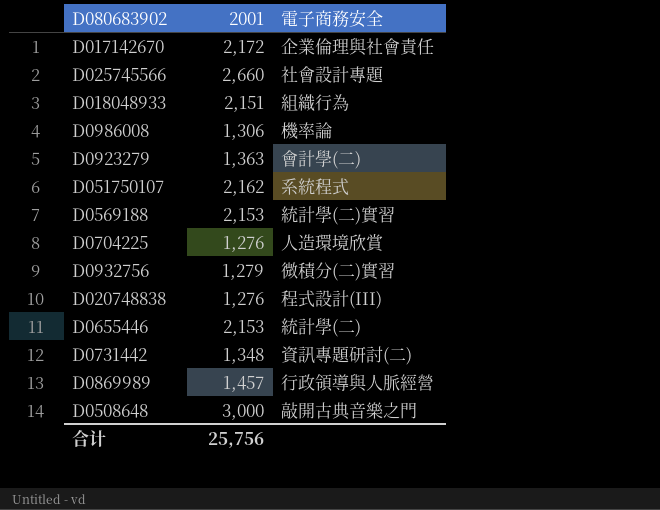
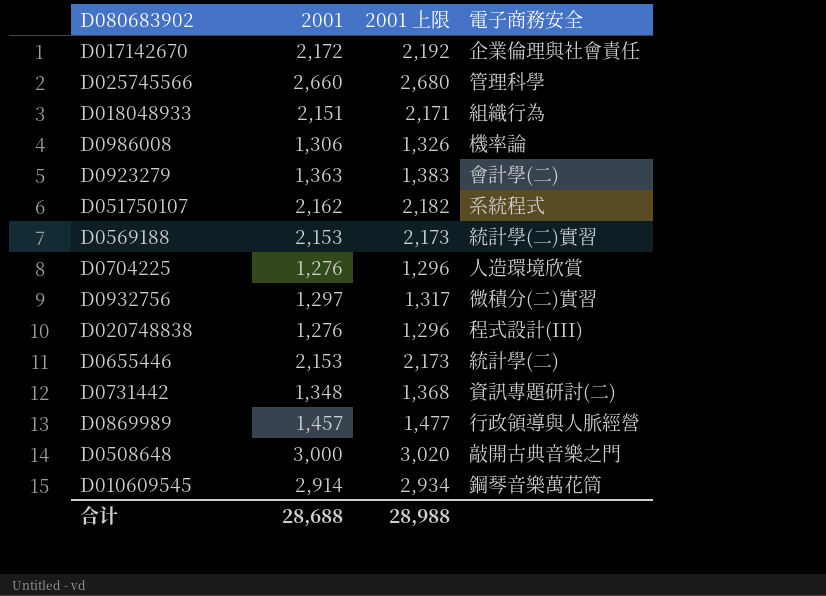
column 2001 上限 | formula: none -> [2001] + 20
D025745566 | 電子商務安全: 社會設計專題 -> 管理科學
D0932756 | 2001: 1,279 -> 1,297
row D010609545: none -> 2,914 | 2,934 | 鋼琴音樂萬花筒
合计 | 2001: 25,756 -> 28,688

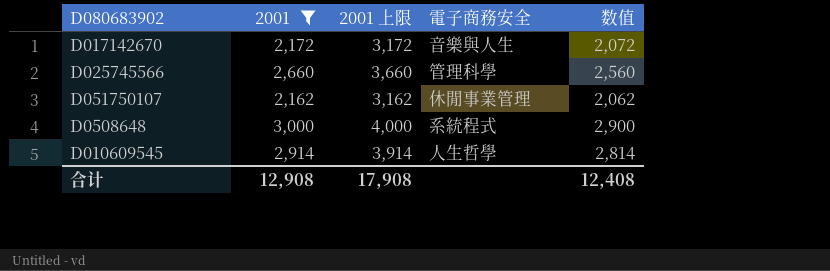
filter: none -> 2001 >= 2,162
column 2001 上限 | formula: [2001] + 20 -> [2001] + 1000
column 数值 | formula: none -> [2001] - 100
D017142670 | 電子商務安全: 企業倫理與社會責任 -> 音樂與人生
D051750107 | 電子商務安全: 系統程式 -> 休閒事業管理
D0508648 | 電子商務安全: 敲開古典音樂之門 -> 系統程式
D010609545 | 電子商務安全: 鋼琴音樂萬花筒 -> 人生哲學
合计 | 2001: 28,688 -> 12,908
合计 | 2001 上限: 28,988 -> 17,908

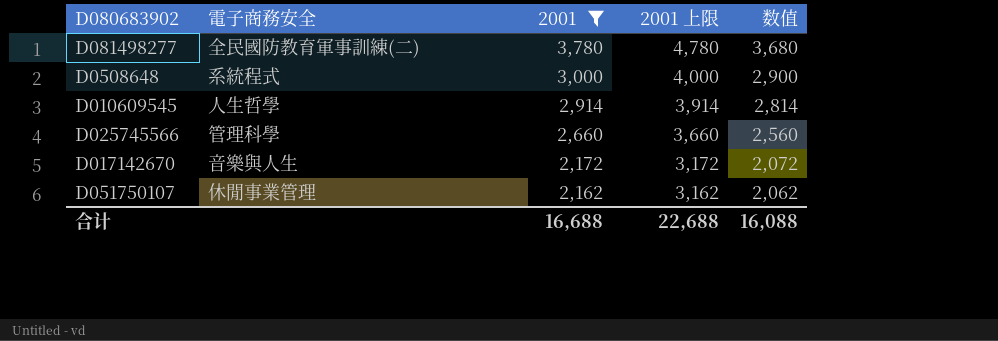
row order: none -> 2001 descending
column 電子商務安全 | position: 4 -> 2
row D081498277: none -> 全民國防教育軍事訓練(二) | 3,780 | 4,780 | 3,680
合计 | 2001: 12,908 -> 16,688
合计 | 2001 上限: 17,908 -> 22,688
合计 | 数值: 12,408 -> 16,088

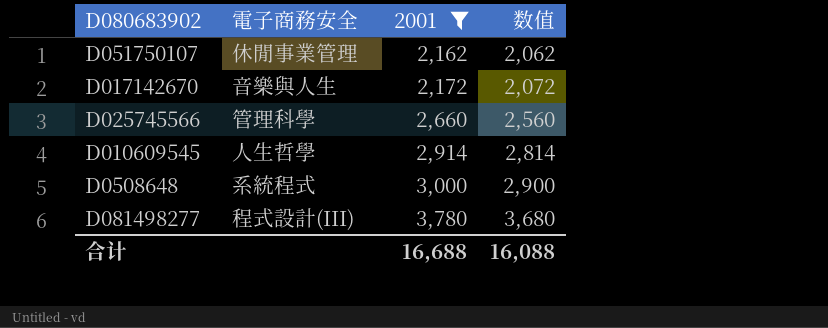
row order: 2001 descending -> 2001 ascending
column 2001 上限 | formula: [2001] + 1000 -> none
D081498277 | 電子商務安全: 全民國防教育軍事訓練(二) -> 程式設計(III)

